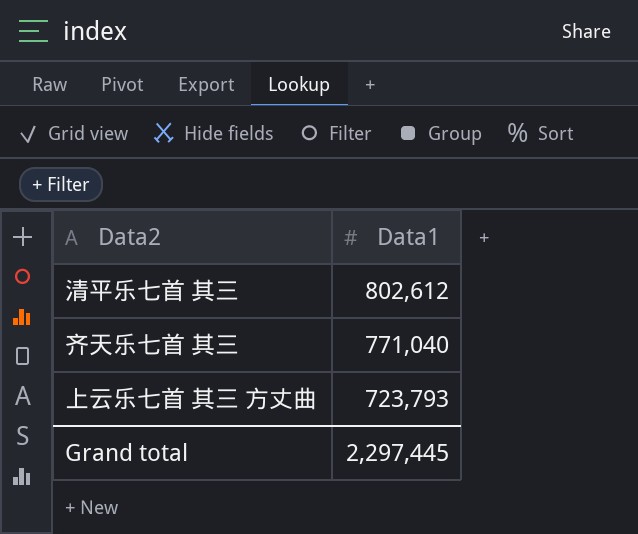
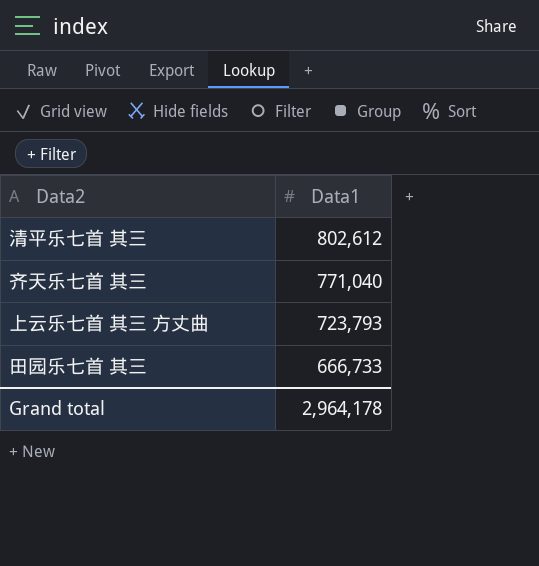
row 田园乐七首 其三: none -> 666,733
Grand total | Data1: 2,297,445 -> 2,964,178

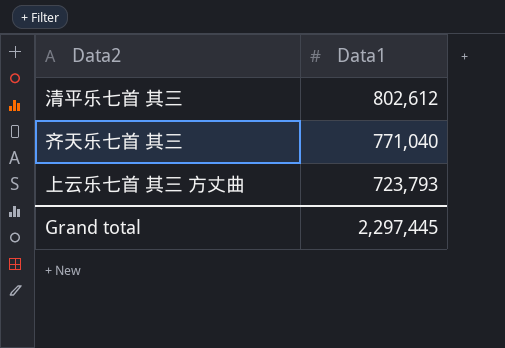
row 田园乐七首 其三: 666,733 -> none
Grand total | Data1: 2,964,178 -> 2,297,445

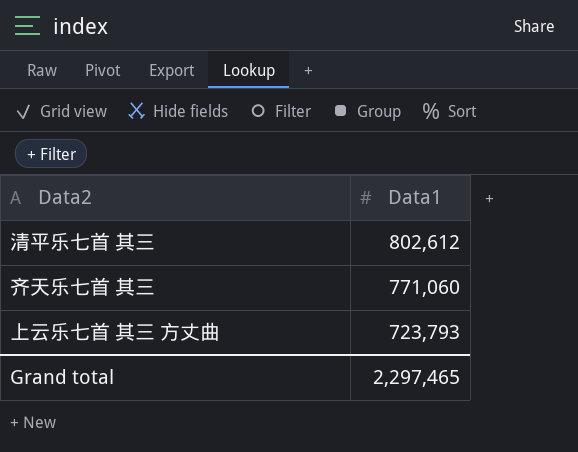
齐天乐七首 其三 | Data1: 771,040 -> 771,060
Grand total | Data1: 2,297,445 -> 2,297,465

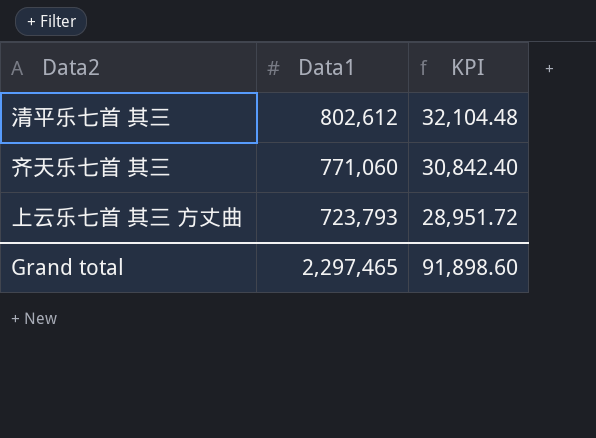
column KPI | formula: none -> [Data1] * 0.04

